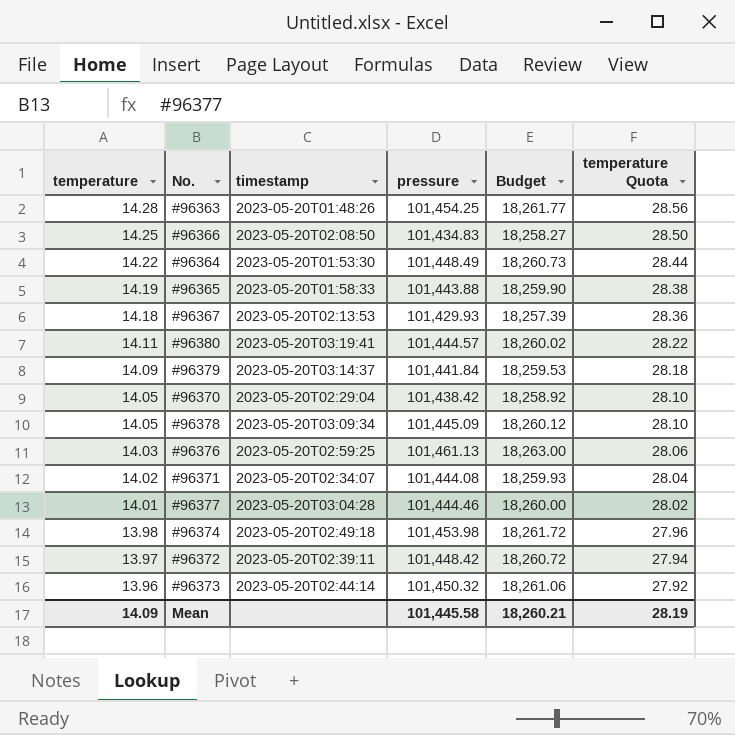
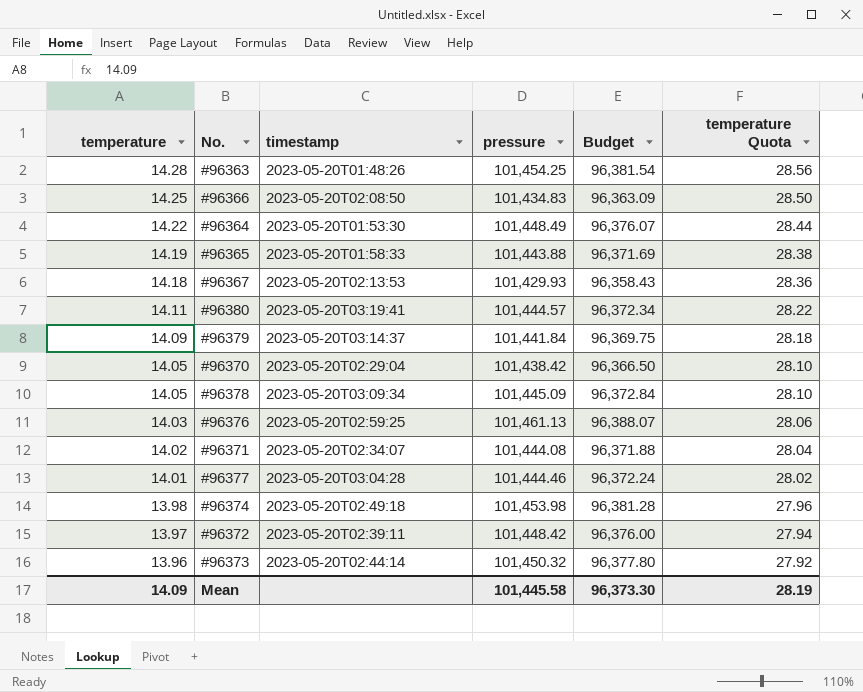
column Budget | formula: [pressure] * 0.18 -> [pressure] * 0.95
Mean | Budget: 18,260.21 -> 96,373.30

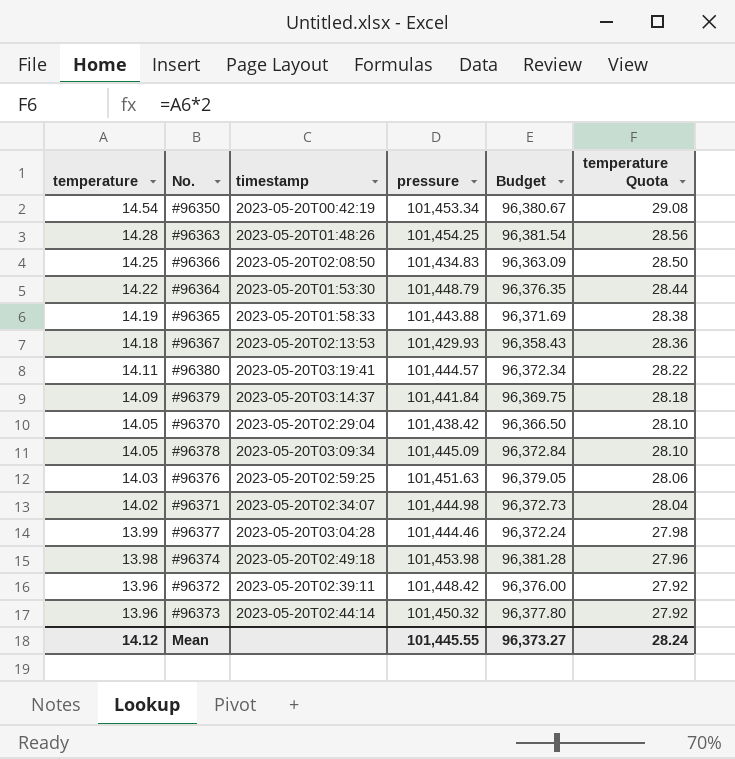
row #96350: none -> 14.54 | 2023-05-20T00:42:19 | 101,453.34 | 96,380.67 | 29.08
#96364 | pressure: 101,448.49 -> 101,448.79
#96364 | Budget: 96,376.07 -> 96,376.35
#96376 | pressure: 101,461.13 -> 101,451.63
#96376 | Budget: 96,388.07 -> 96,379.05
#96371 | pressure: 101,444.08 -> 101,444.98
#96371 | Budget: 96,371.88 -> 96,372.73
#96377 | temperature: 14.01 -> 13.99
#96377 | temperature Quota: 28.02 -> 27.98
#96372 | temperature: 13.97 -> 13.96
#96372 | temperature Quota: 27.94 -> 27.92
Mean | temperature: 14.09 -> 14.12
Mean | pressure: 101,445.58 -> 101,445.55
Mean | Budget: 96,373.30 -> 96,373.27
Mean | temperature Quota: 28.19 -> 28.24

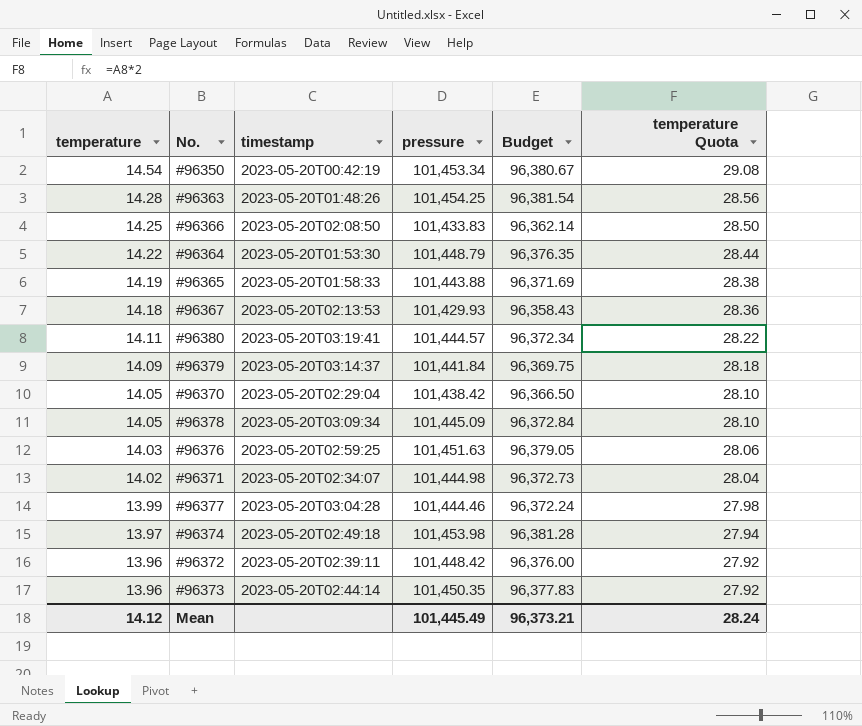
#96366 | pressure: 101,434.83 -> 101,433.83
#96366 | Budget: 96,363.09 -> 96,362.14
#96374 | temperature: 13.98 -> 13.97
#96374 | temperature Quota: 27.96 -> 27.94
#96373 | pressure: 101,450.32 -> 101,450.35
#96373 | Budget: 96,377.80 -> 96,377.83
Mean | pressure: 101,445.55 -> 101,445.49
Mean | Budget: 96,373.27 -> 96,373.21

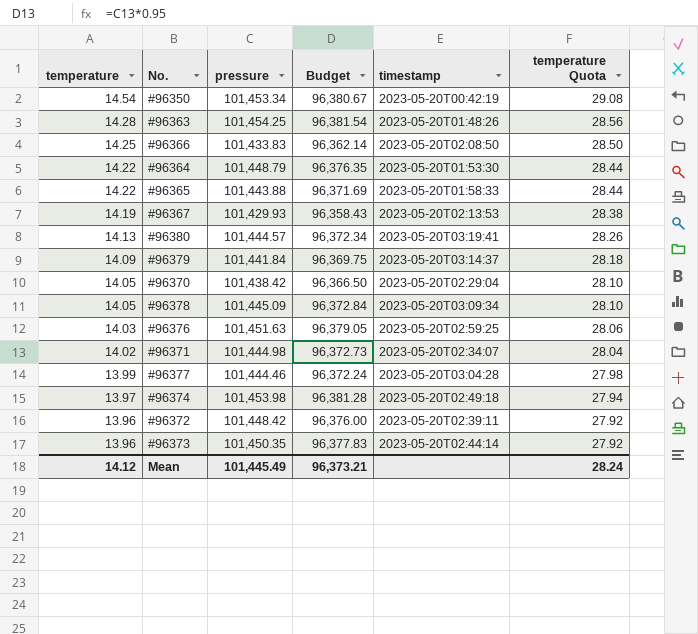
column timestamp | position: 3 -> 5
#96365 | temperature: 14.19 -> 14.22
#96365 | temperature Quota: 28.38 -> 28.44
#96367 | temperature: 14.18 -> 14.19
#96367 | temperature Quota: 28.36 -> 28.38
#96380 | temperature: 14.11 -> 14.13
#96380 | temperature Quota: 28.22 -> 28.26

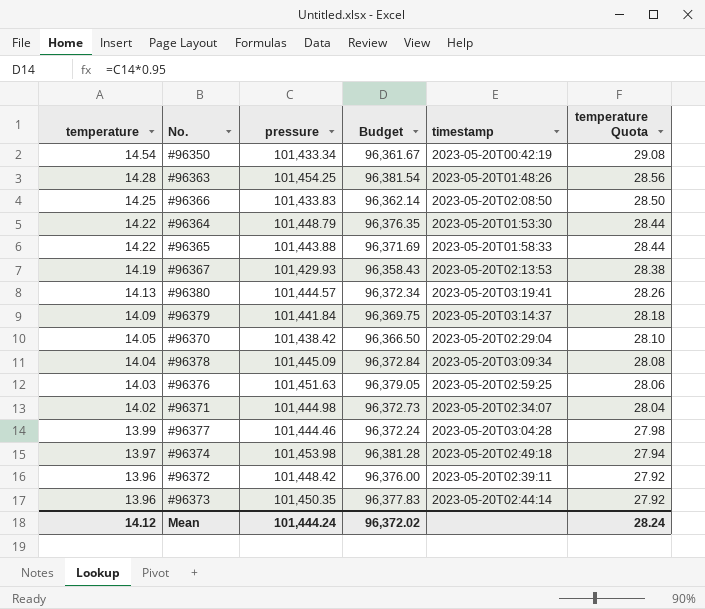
#96350 | pressure: 101,453.34 -> 101,433.34
#96350 | Budget: 96,380.67 -> 96,361.67
#96378 | temperature: 14.05 -> 14.04
#96378 | temperature Quota: 28.10 -> 28.08
Mean | pressure: 101,445.49 -> 101,444.24
Mean | Budget: 96,373.21 -> 96,372.02

